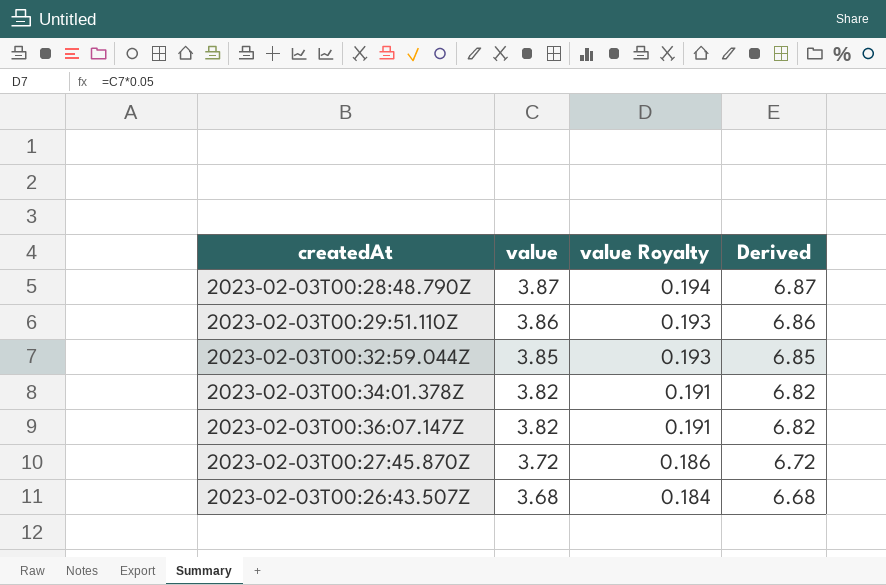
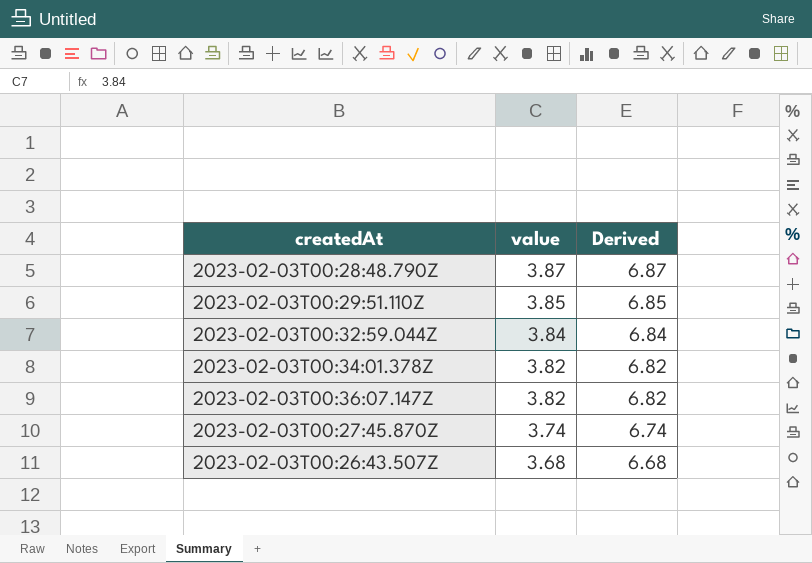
column value Royalty | formula: [value] * 0.05 -> none
2023-02-03T00:29:51.110Z | value: 3.86 -> 3.85
2023-02-03T00:29:51.110Z | Derived: 6.86 -> 6.85
2023-02-03T00:32:59.044Z | value: 3.85 -> 3.84
2023-02-03T00:32:59.044Z | Derived: 6.85 -> 6.84
2023-02-03T00:27:45.870Z | value: 3.72 -> 3.74
2023-02-03T00:27:45.870Z | Derived: 6.72 -> 6.74

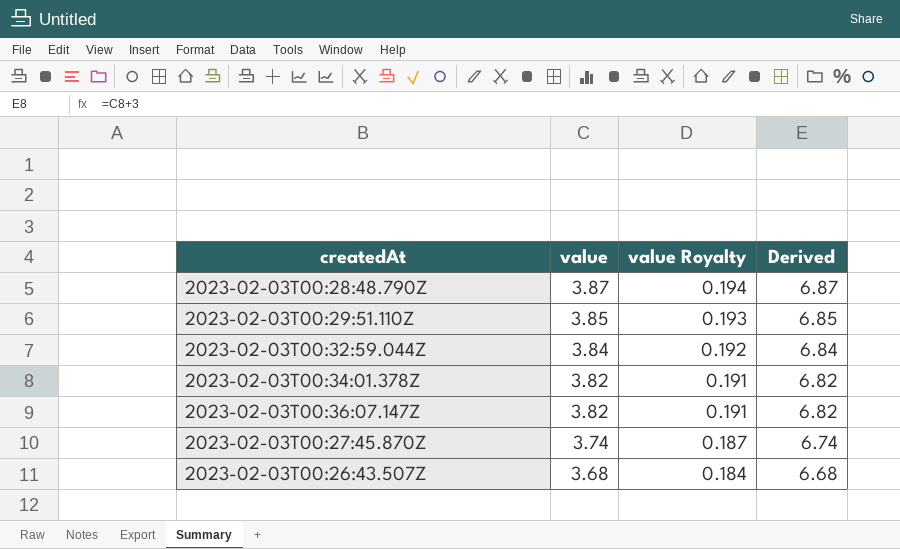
column value Royalty | formula: none -> [value] * 0.05

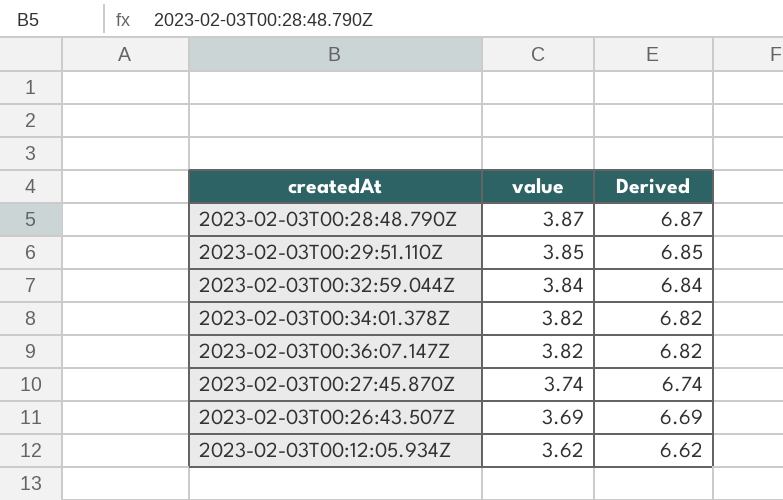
column value Royalty | formula: [value] * 0.05 -> none
2023-02-03T00:26:43.507Z | value: 3.68 -> 3.69
2023-02-03T00:26:43.507Z | Derived: 6.68 -> 6.69
row 2023-02-03T00:12:05.934Z: none -> 3.62 | 6.62

